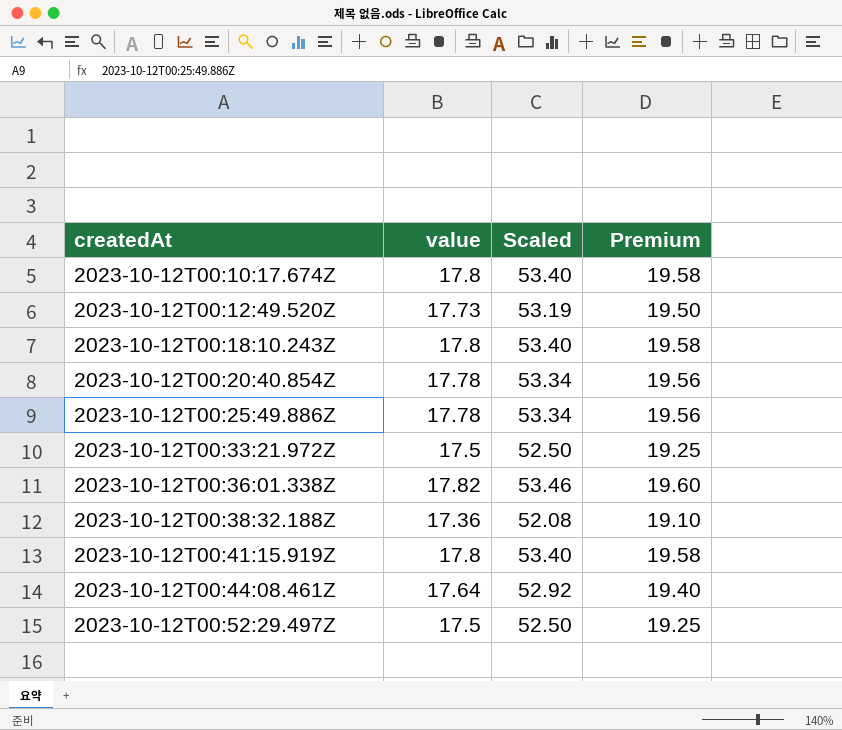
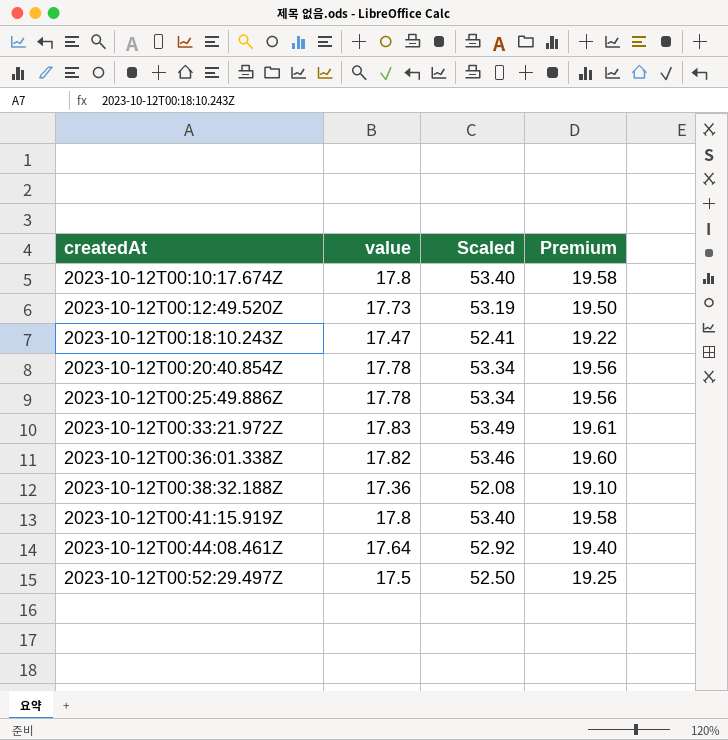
2023-10-12T00:18:10.243Z | value: 17.8 -> 17.47
2023-10-12T00:18:10.243Z | Scaled: 53.40 -> 52.41
2023-10-12T00:18:10.243Z | Premium: 19.58 -> 19.22
2023-10-12T00:33:21.972Z | value: 17.5 -> 17.83
2023-10-12T00:33:21.972Z | Scaled: 52.50 -> 53.49
2023-10-12T00:33:21.972Z | Premium: 19.25 -> 19.61

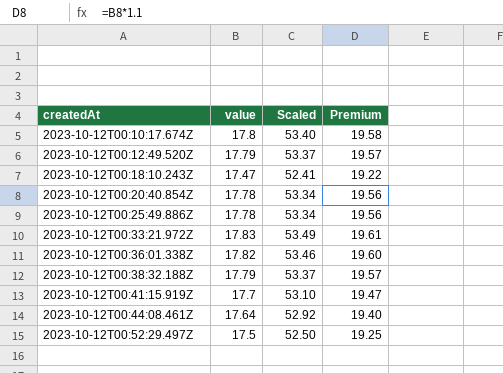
2023-10-12T00:12:49.520Z | value: 17.73 -> 17.79
2023-10-12T00:12:49.520Z | Scaled: 53.19 -> 53.37
2023-10-12T00:12:49.520Z | Premium: 19.50 -> 19.57
2023-10-12T00:38:32.188Z | value: 17.36 -> 17.79
2023-10-12T00:38:32.188Z | Scaled: 52.08 -> 53.37
2023-10-12T00:38:32.188Z | Premium: 19.10 -> 19.57
2023-10-12T00:41:15.919Z | value: 17.8 -> 17.7
2023-10-12T00:41:15.919Z | Scaled: 53.40 -> 53.10
2023-10-12T00:41:15.919Z | Premium: 19.58 -> 19.47

